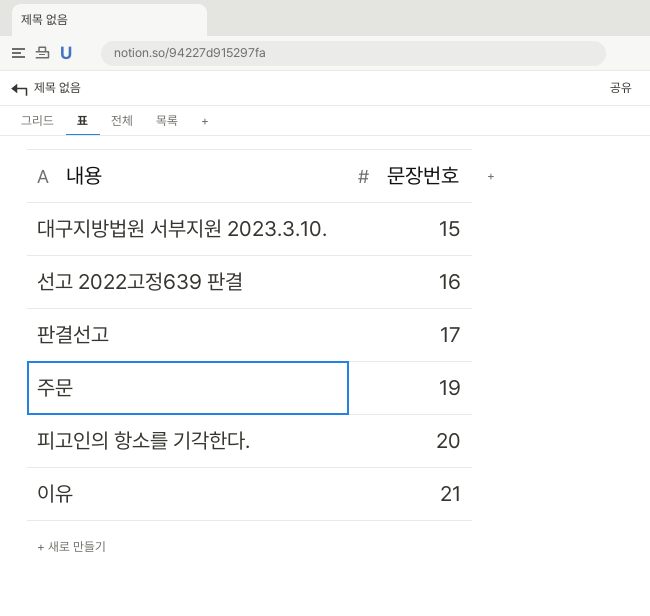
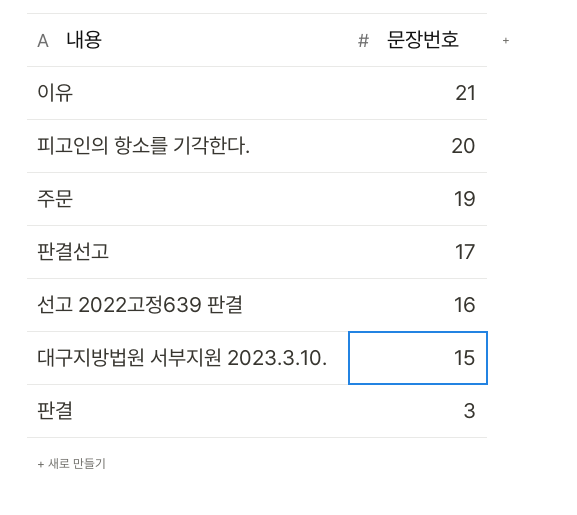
row order: 문장번호 ascending -> 문장번호 descending
row 판결: none -> 3

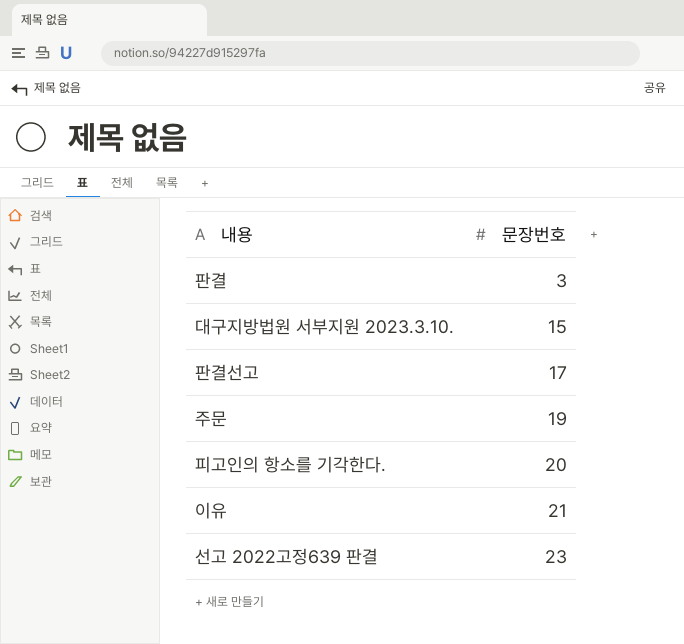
row order: 문장번호 descending -> 문장번호 ascending
선고 2022고정639 판결 | 문장번호: 16 -> 23

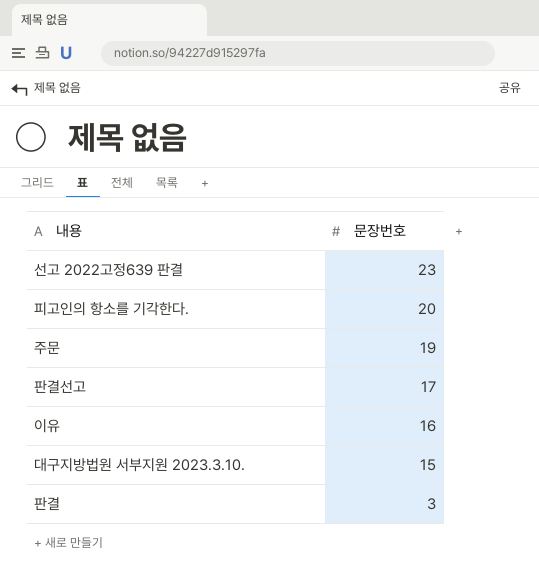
row order: 문장번호 ascending -> 문장번호 descending
이유 | 문장번호: 21 -> 16

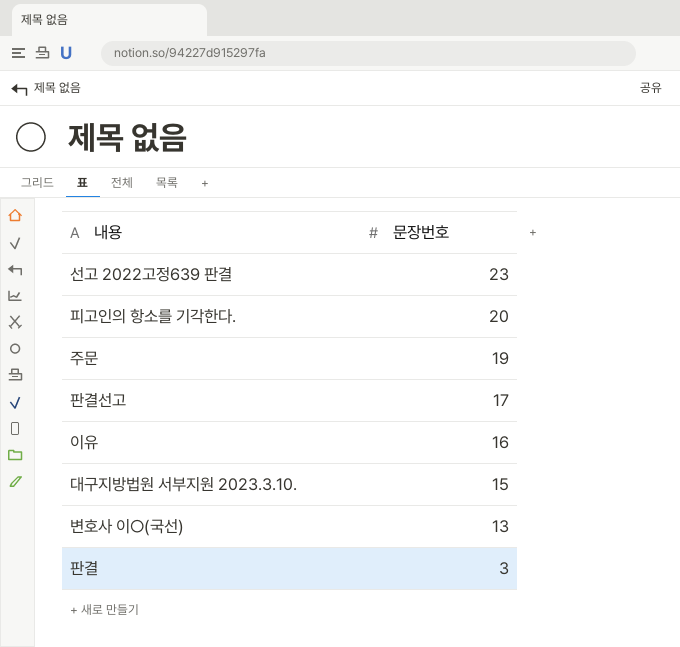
row 변호사 이○(국선): none -> 13

